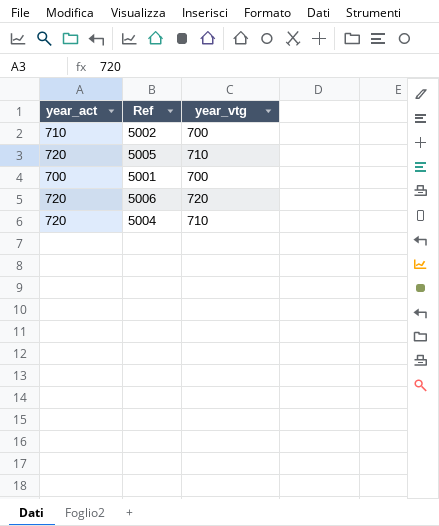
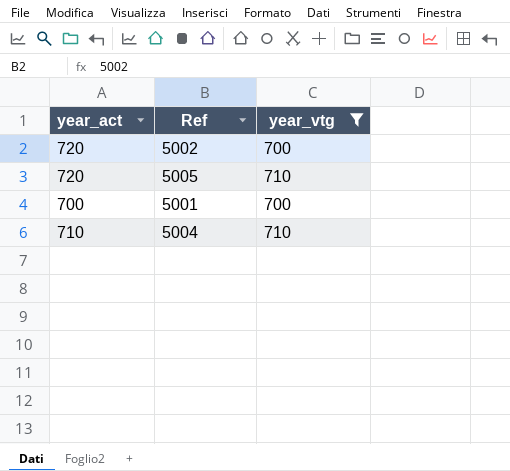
filter: none -> year_vtg != 720
5002 | year_act: 710 -> 720
5004 | year_act: 720 -> 710

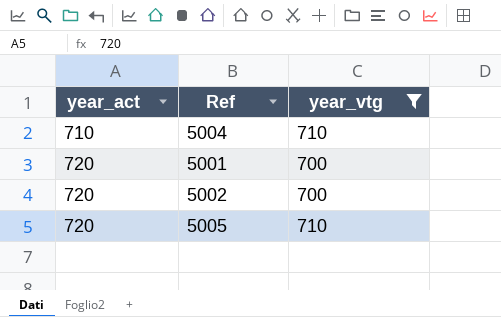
row order: none -> year_act ascending
5001 | year_act: 700 -> 720

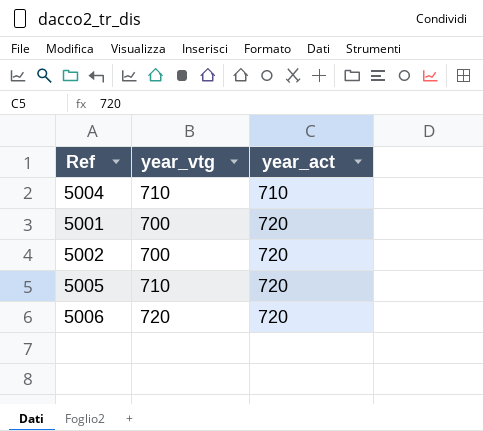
filter: year_vtg != 720 -> none
column year_act | position: 1 -> 3

